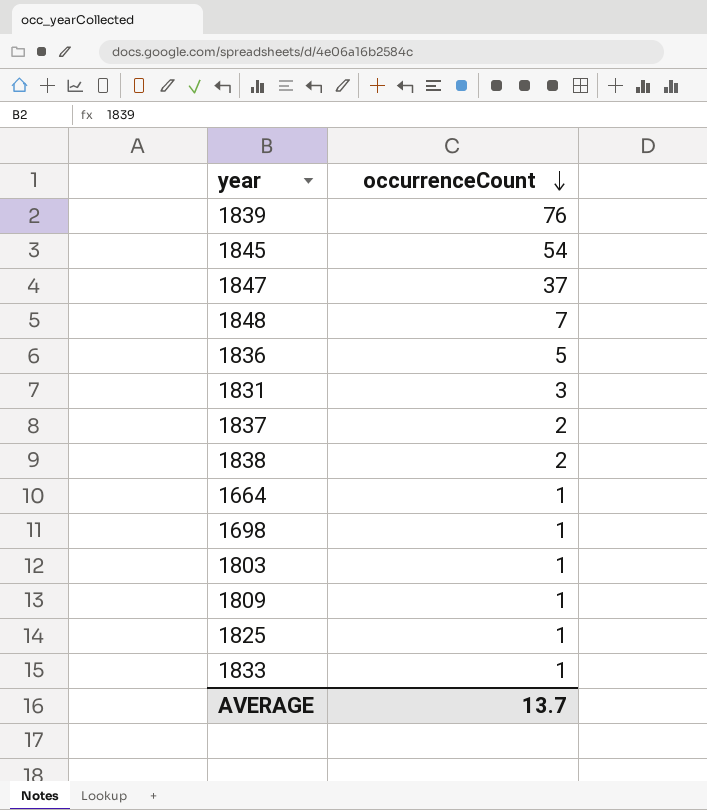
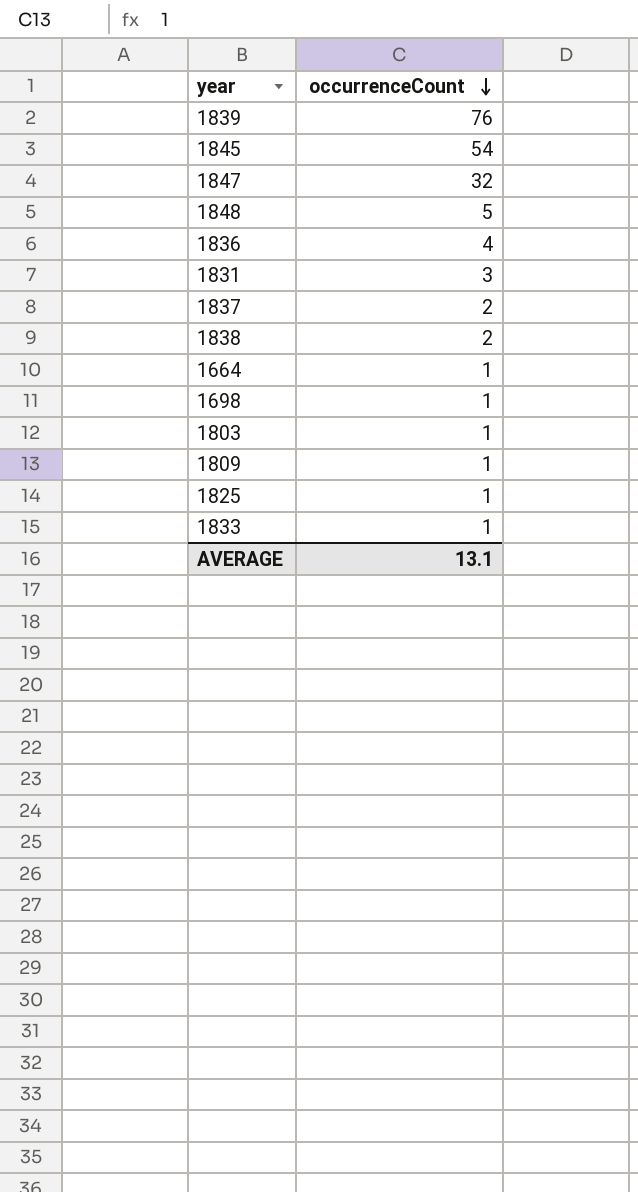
1847 | occurrenceCount: 37 -> 32
1848 | occurrenceCount: 7 -> 5
1836 | occurrenceCount: 5 -> 4
AVERAGE | occurrenceCount: 13.7 -> 13.1

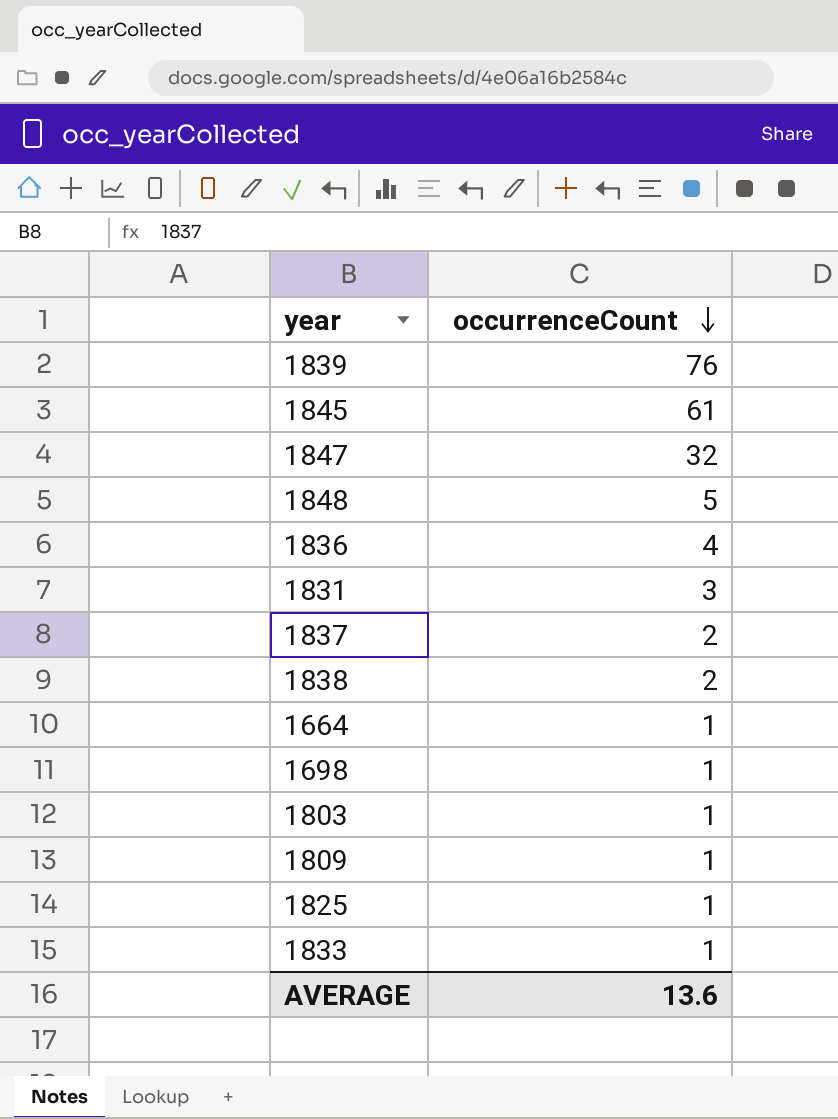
1845 | occurrenceCount: 54 -> 61
AVERAGE | occurrenceCount: 13.1 -> 13.6

